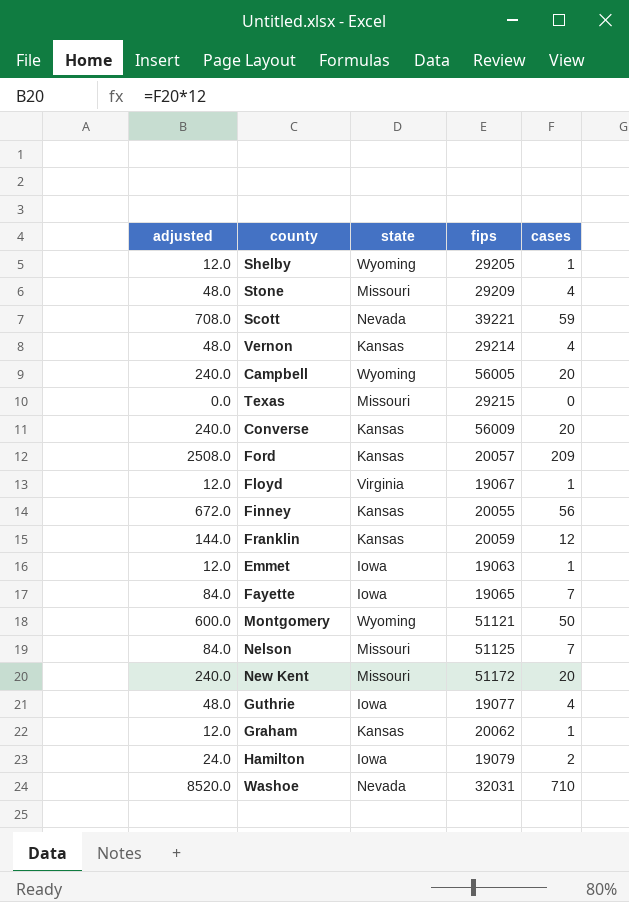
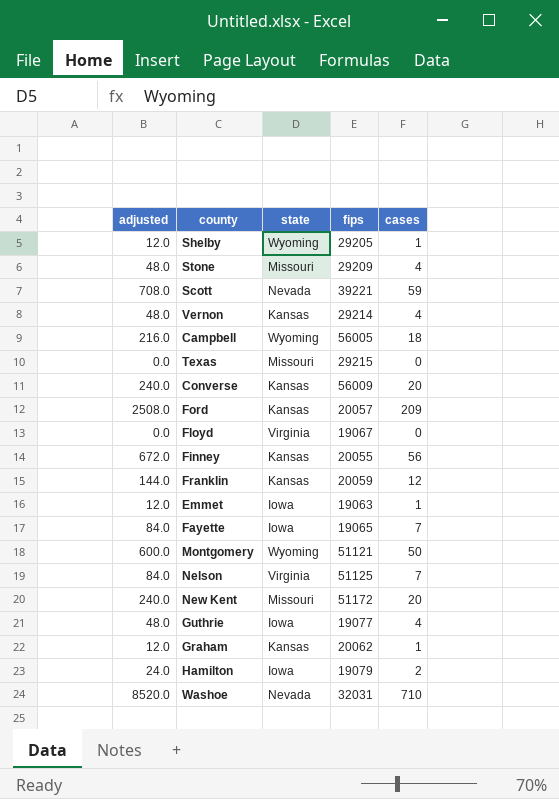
Campbell | adjusted: 240.0 -> 216.0
Campbell | cases: 20 -> 18
Floyd | adjusted: 12.0 -> 0.0
Floyd | cases: 1 -> 0
Nelson | state: Missouri -> Virginia

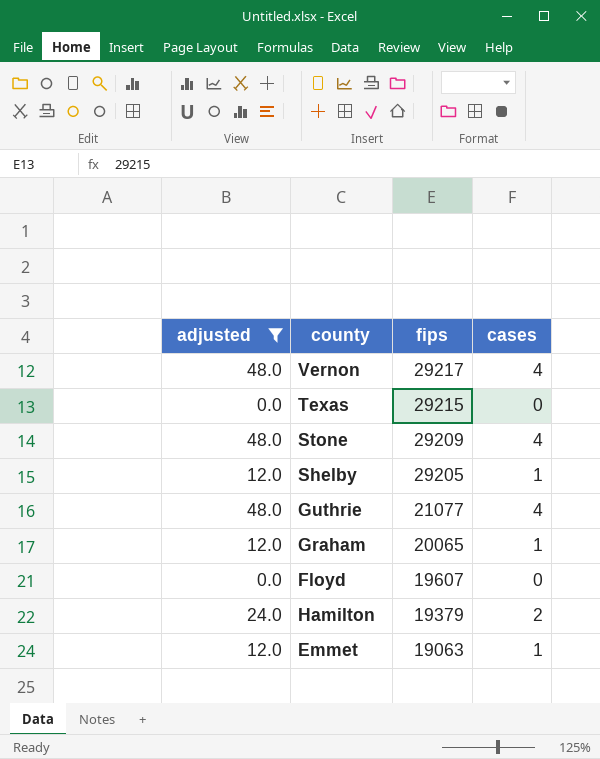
filter: none -> adjusted <= 48.0
row order: none -> fips descending
column state | position: 3 -> none
Vernon | fips: 29214 -> 29217
Guthrie | fips: 19077 -> 21077
Graham | fips: 20062 -> 20065
Floyd | fips: 19067 -> 19607
Hamilton | fips: 19079 -> 19379

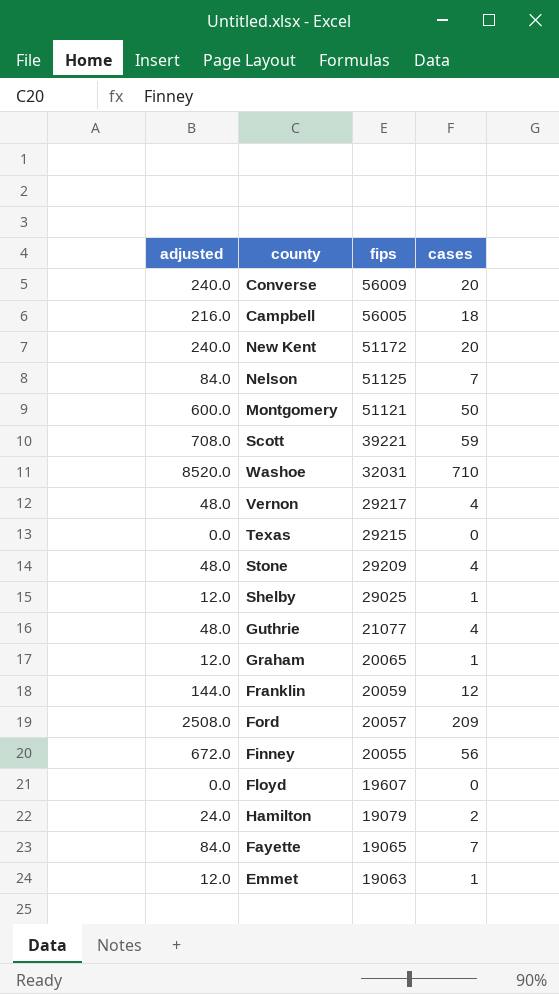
filter: adjusted <= 48.0 -> none
Shelby | fips: 29205 -> 29025
Hamilton | fips: 19379 -> 19079

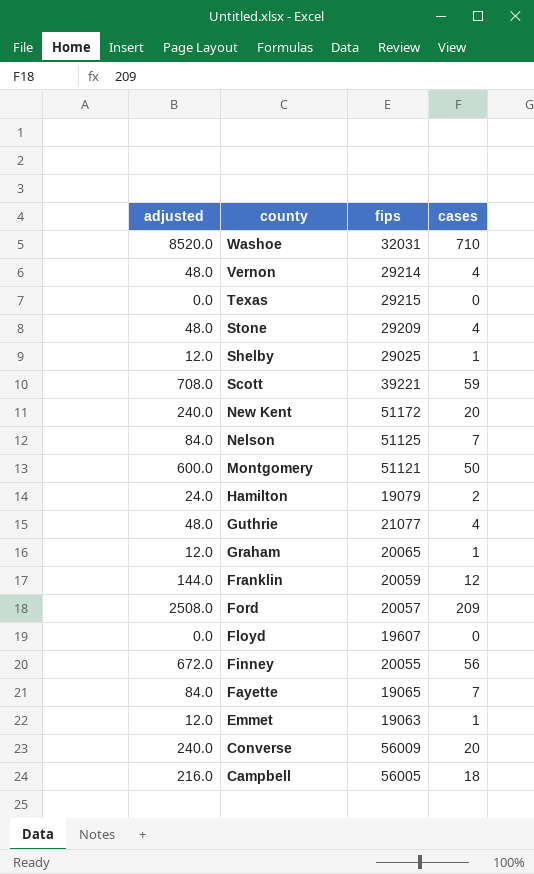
row order: fips descending -> county descending
Vernon | fips: 29217 -> 29214

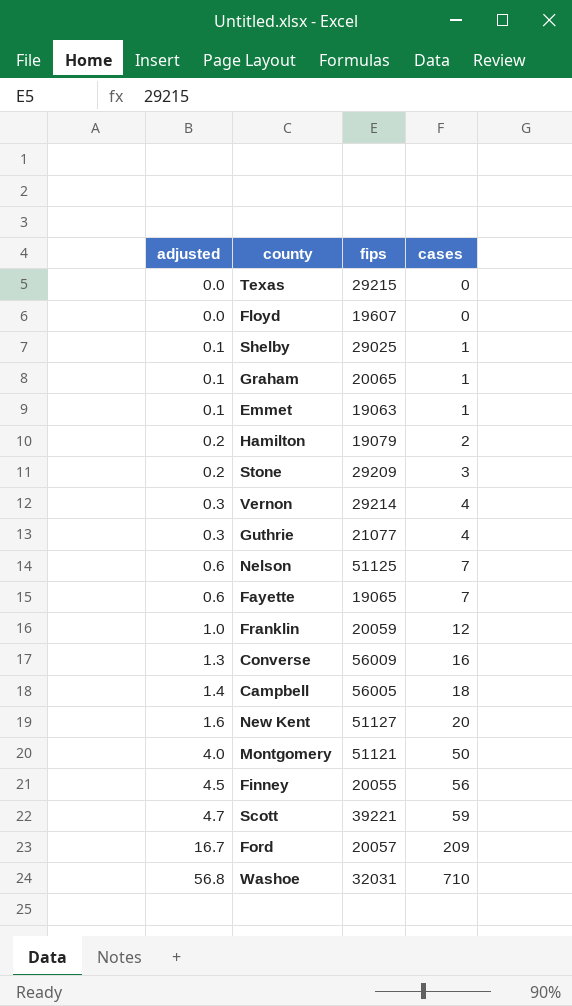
row order: county descending -> adjusted ascending
column adjusted | formula: [cases] * 12 -> [cases] * 0.08
Stone | cases: 4 -> 3
Converse | cases: 20 -> 16
New Kent | fips: 51172 -> 51127

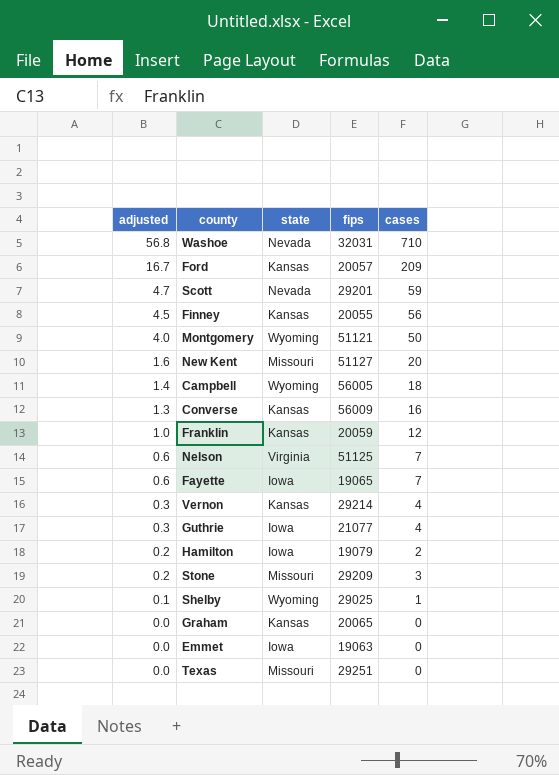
row order: adjusted ascending -> adjusted descending
column state | position: none -> 3
row Floyd: 0.0 | 19607 | 0 -> none
Scott | fips: 39221 -> 29201
Graham | adjusted: 0.1 -> 0.0
Graham | cases: 1 -> 0
Emmet | adjusted: 0.1 -> 0.0
Emmet | cases: 1 -> 0
Texas | fips: 29215 -> 29251

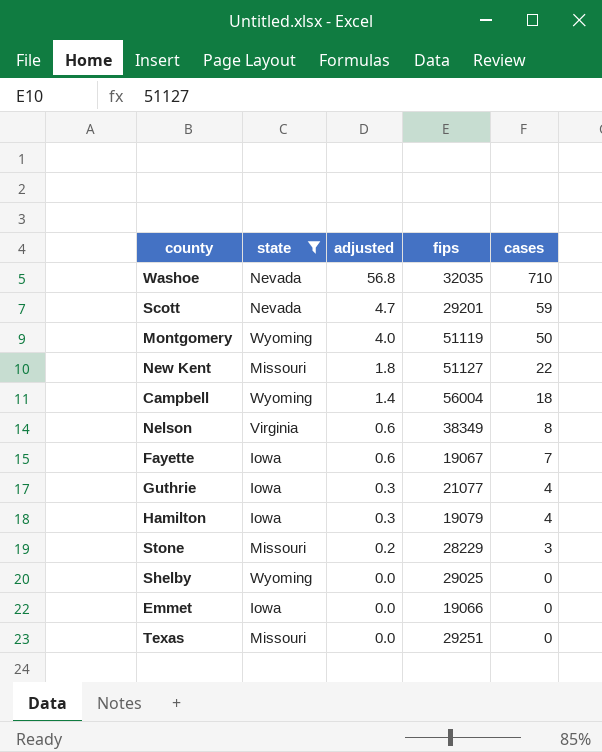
filter: none -> state != Kansas
column adjusted | position: 1 -> 3
Washoe | fips: 32031 -> 32035
Montgomery | fips: 51121 -> 51119
New Kent | adjusted: 1.6 -> 1.8
New Kent | cases: 20 -> 22
Campbell | fips: 56005 -> 56004
Nelson | fips: 51125 -> 38349
Nelson | cases: 7 -> 8
Fayette | fips: 19065 -> 19067
Hamilton | adjusted: 0.2 -> 0.3
Hamilton | cases: 2 -> 4
Stone | fips: 29209 -> 28229
Shelby | adjusted: 0.1 -> 0.0
Shelby | cases: 1 -> 0
Emmet | fips: 19063 -> 19066

